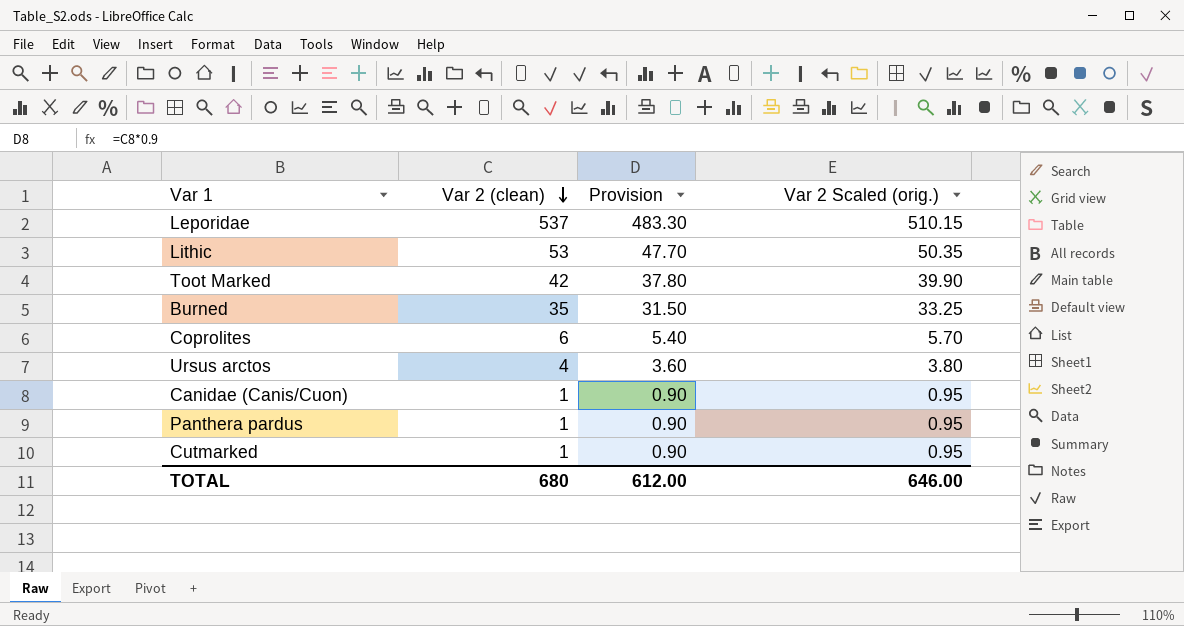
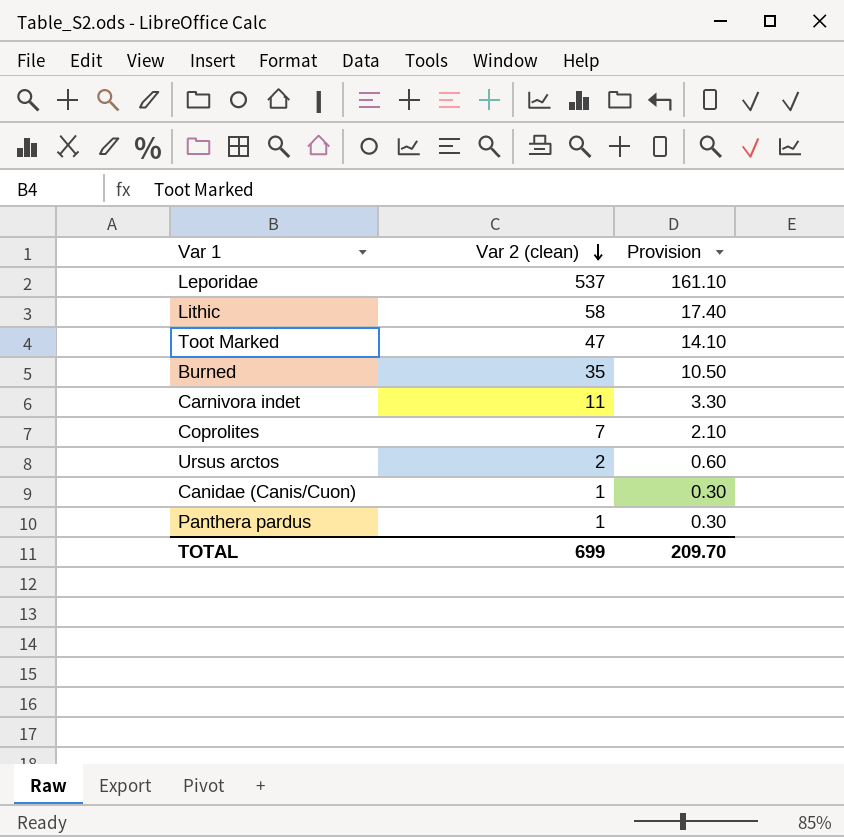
column Var 2 Scaled (orig.) | formula: [Var 2 (clean)] * 0.95 -> none
column Provision | formula: [Var 2 (clean)] * 0.9 -> [Var 2 (clean)] * 0.3
row Cutmarked: 1 | 0.90 | 0.95 -> none
Lithic | Var 2 (clean): 53 -> 58
Toot Marked | Var 2 (clean): 42 -> 47
row Carnivora indet: none -> 11 | 3.30
Coprolites | Var 2 (clean): 6 -> 7
Ursus arctos | Var 2 (clean): 4 -> 2
TOTAL | Var 2 (clean): 680 -> 699
TOTAL | Provision: 612.00 -> 209.70

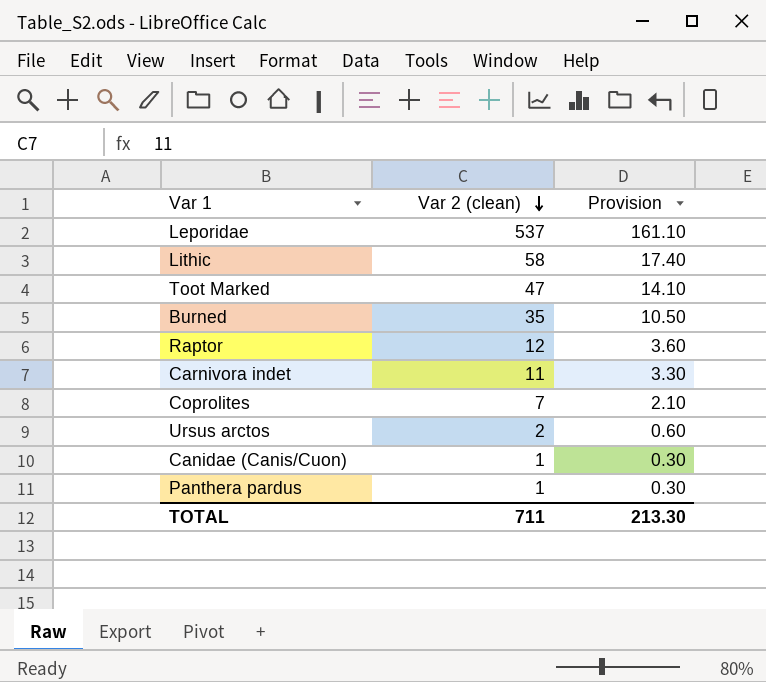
row Raptor: none -> 12 | 3.60
TOTAL | Var 2 (clean): 699 -> 711
TOTAL | Provision: 209.70 -> 213.30

